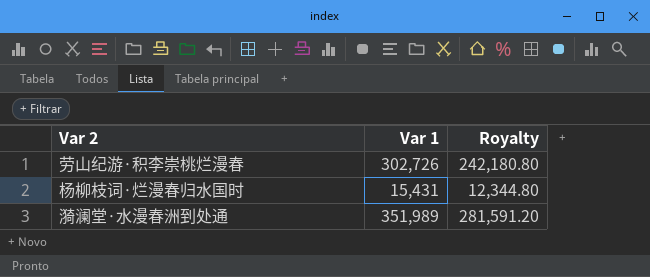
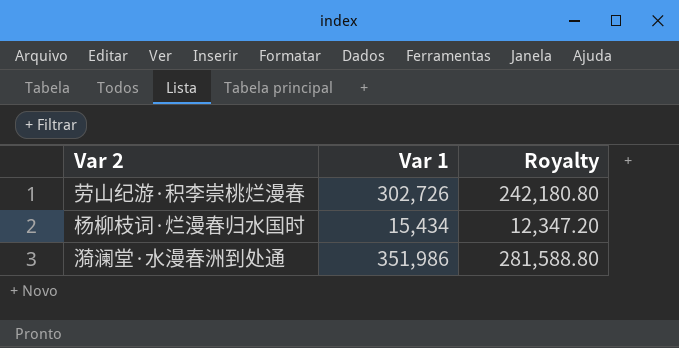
杨柳枝词·烂漫春归水国时 | Var 1: 15,431 -> 15,434
杨柳枝词·烂漫春归水国时 | Royalty: 12,344.80 -> 12,347.20
漪澜堂·水漫春洲到处通 | Var 1: 351,989 -> 351,986
漪澜堂·水漫春洲到处通 | Royalty: 281,591.20 -> 281,588.80

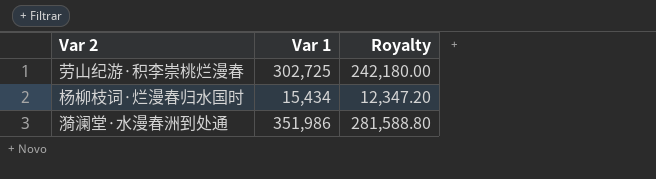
劳山纪游·积李崇桃烂漫春 | Var 1: 302,726 -> 302,725
劳山纪游·积李崇桃烂漫春 | Royalty: 242,180.80 -> 242,180.00

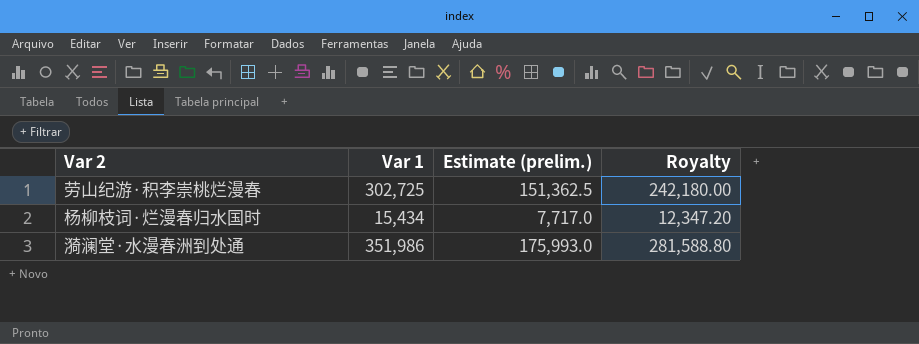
column Estimate (prelim.) | formula: none -> [Var 1] * 0.5

